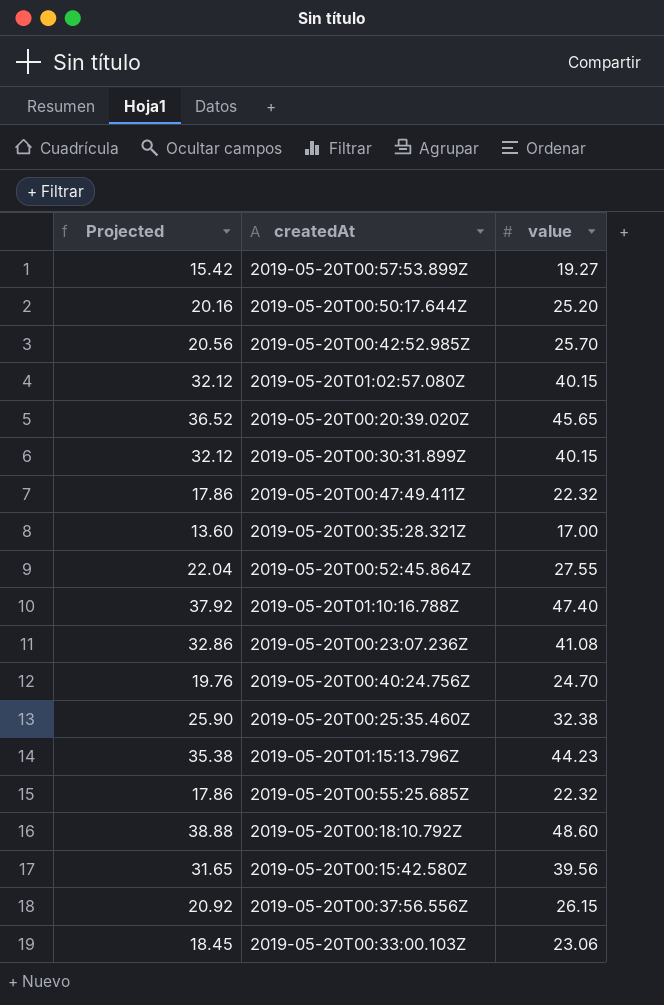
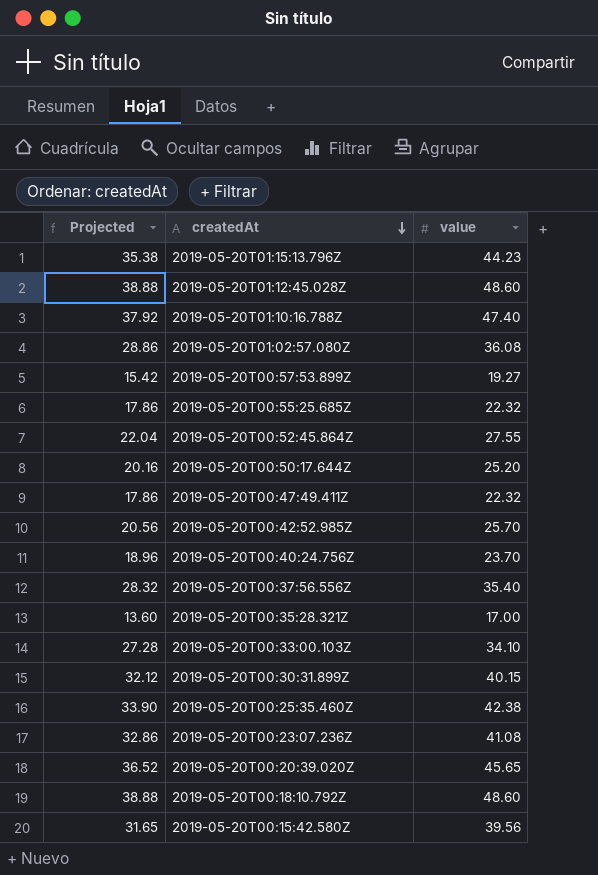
row order: none -> createdAt descending
row 2019-05-20T01:12:45.028Z: none -> 38.88 | 48.60
2019-05-20T01:02:57.080Z | Projected: 32.12 -> 28.86
2019-05-20T01:02:57.080Z | value: 40.15 -> 36.08
2019-05-20T00:40:24.756Z | Projected: 19.76 -> 18.96
2019-05-20T00:40:24.756Z | value: 24.70 -> 23.70
2019-05-20T00:37:56.556Z | Projected: 20.92 -> 28.32
2019-05-20T00:37:56.556Z | value: 26.15 -> 35.40
2019-05-20T00:33:00.103Z | Projected: 18.45 -> 27.28
2019-05-20T00:33:00.103Z | value: 23.06 -> 34.10
2019-05-20T00:25:35.460Z | Projected: 25.90 -> 33.90
2019-05-20T00:25:35.460Z | value: 32.38 -> 42.38

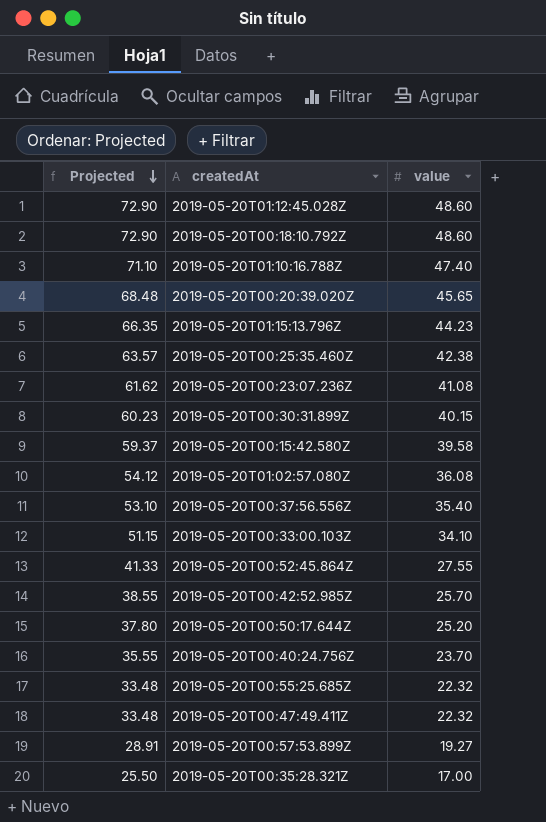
row order: createdAt descending -> Projected descending
column Projected | formula: [value] * 0.8 -> [value] * 1.5
2019-05-20T00:15:42.580Z | value: 39.56 -> 39.58

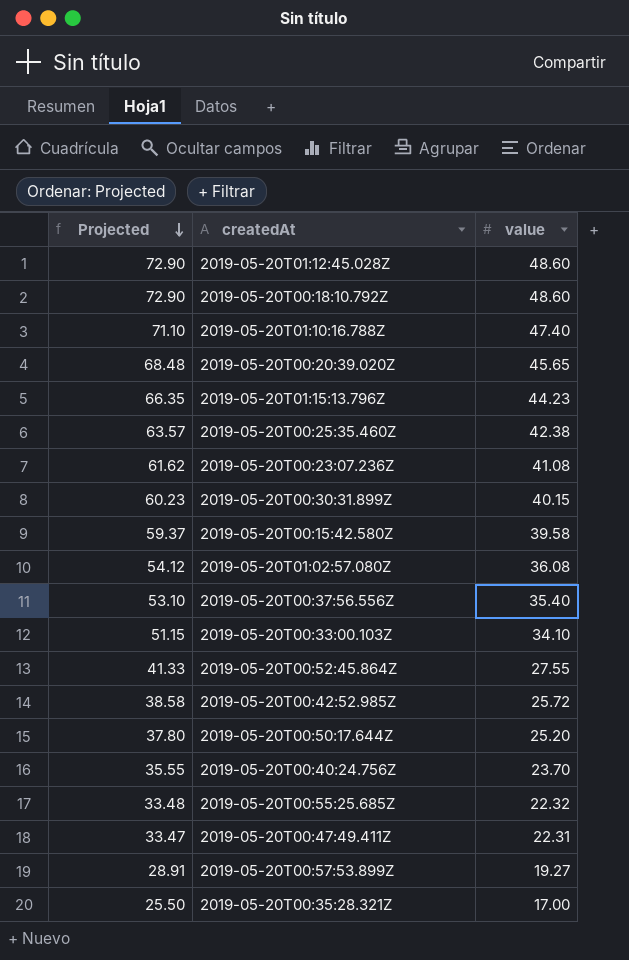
2019-05-20T00:42:52.985Z | Projected: 38.55 -> 38.58
2019-05-20T00:42:52.985Z | value: 25.70 -> 25.72
2019-05-20T00:47:49.411Z | Projected: 33.48 -> 33.47
2019-05-20T00:47:49.411Z | value: 22.32 -> 22.31

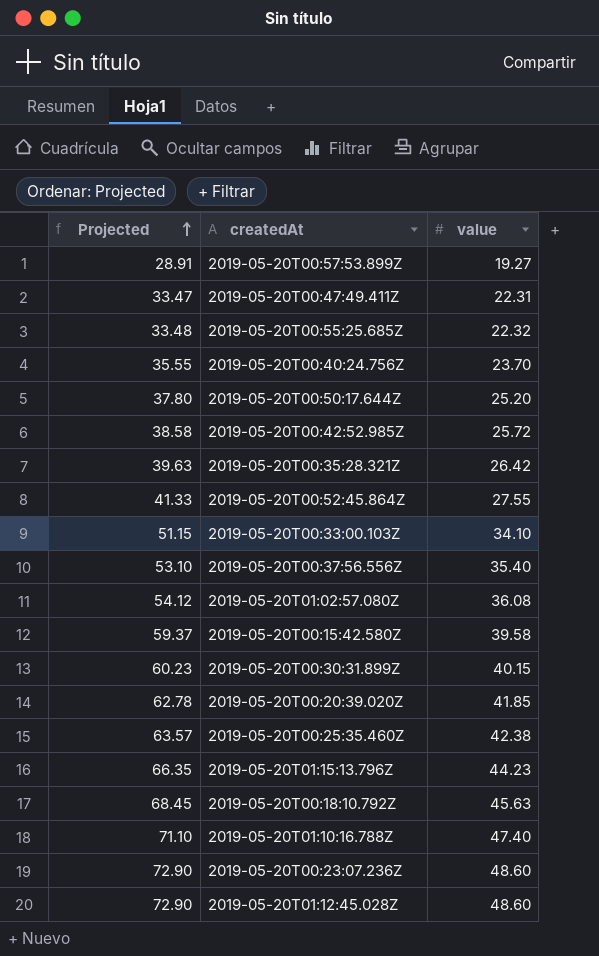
row order: Projected descending -> Projected ascending
2019-05-20T00:35:28.321Z | Projected: 25.50 -> 39.63
2019-05-20T00:35:28.321Z | value: 17.00 -> 26.42
2019-05-20T00:20:39.020Z | Projected: 68.48 -> 62.78
2019-05-20T00:20:39.020Z | value: 45.65 -> 41.85
2019-05-20T00:18:10.792Z | Projected: 72.90 -> 68.45
2019-05-20T00:18:10.792Z | value: 48.60 -> 45.63
2019-05-20T00:23:07.236Z | Projected: 61.62 -> 72.90
2019-05-20T00:23:07.236Z | value: 41.08 -> 48.60

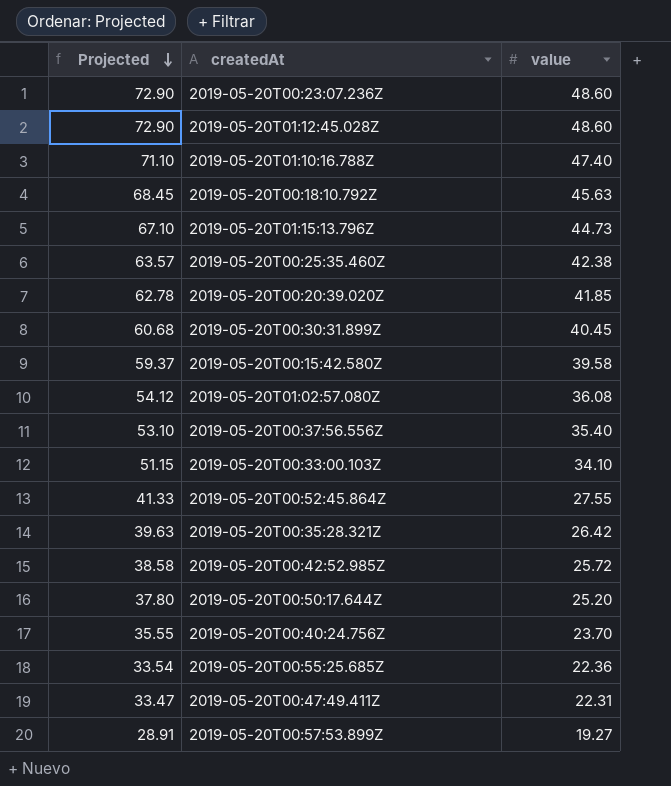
row order: Projected ascending -> Projected descending
2019-05-20T01:15:13.796Z | Projected: 66.35 -> 67.10
2019-05-20T01:15:13.796Z | value: 44.23 -> 44.73
2019-05-20T00:30:31.899Z | Projected: 60.23 -> 60.68
2019-05-20T00:30:31.899Z | value: 40.15 -> 40.45
2019-05-20T00:55:25.685Z | Projected: 33.48 -> 33.54
2019-05-20T00:55:25.685Z | value: 22.32 -> 22.36

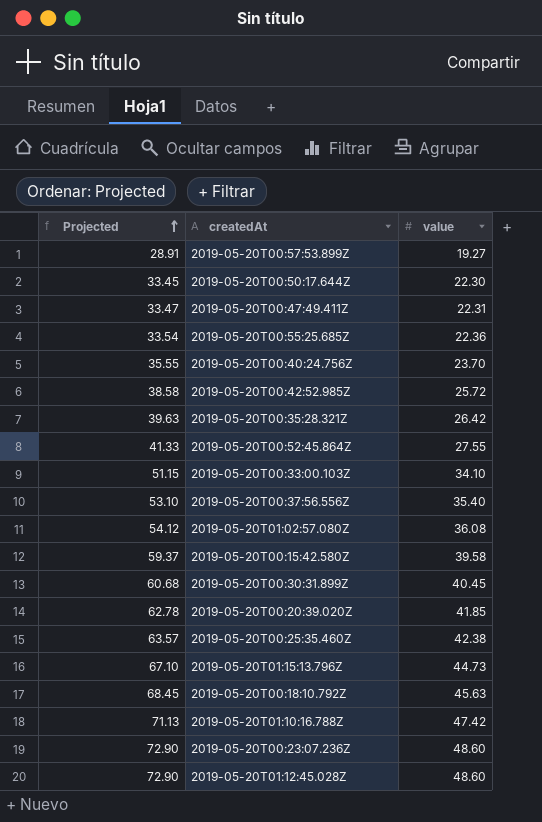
row order: Projected descending -> Projected ascending
2019-05-20T00:50:17.644Z | Projected: 37.80 -> 33.45
2019-05-20T00:50:17.644Z | value: 25.20 -> 22.30
2019-05-20T01:10:16.788Z | Projected: 71.10 -> 71.13
2019-05-20T01:10:16.788Z | value: 47.40 -> 47.42

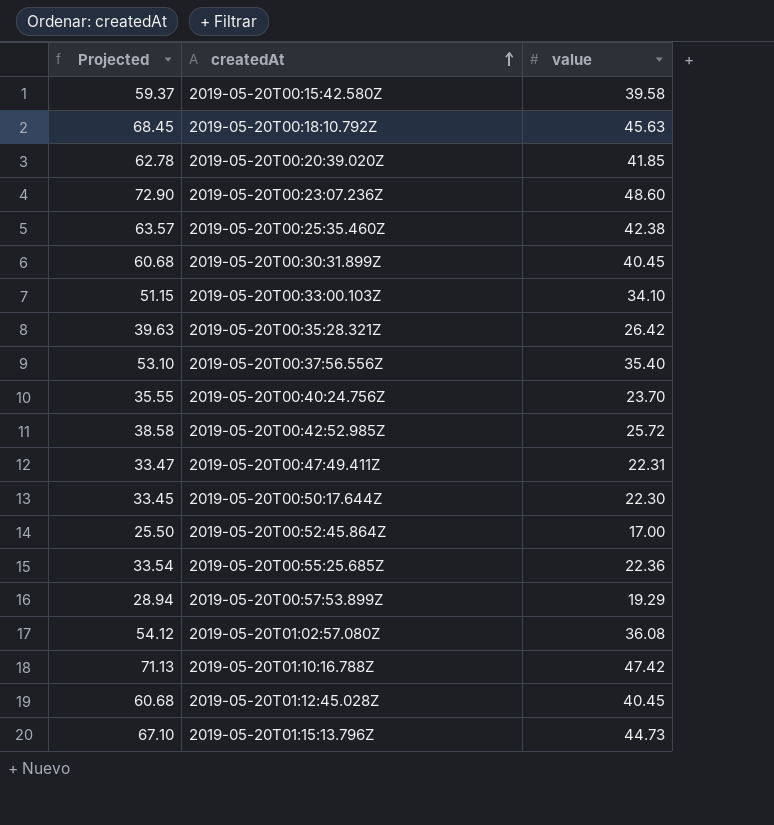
row order: Projected ascending -> createdAt ascending
2019-05-20T00:52:45.864Z | Projected: 41.33 -> 25.50
2019-05-20T00:52:45.864Z | value: 27.55 -> 17.00
2019-05-20T00:57:53.899Z | Projected: 28.91 -> 28.94
2019-05-20T00:57:53.899Z | value: 19.27 -> 19.29
2019-05-20T01:12:45.028Z | Projected: 72.90 -> 60.68
2019-05-20T01:12:45.028Z | value: 48.60 -> 40.45

